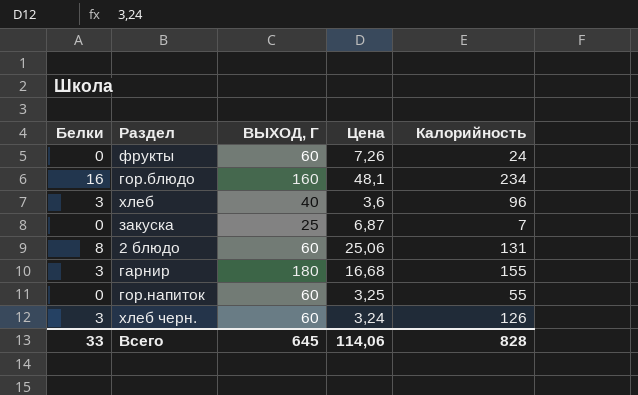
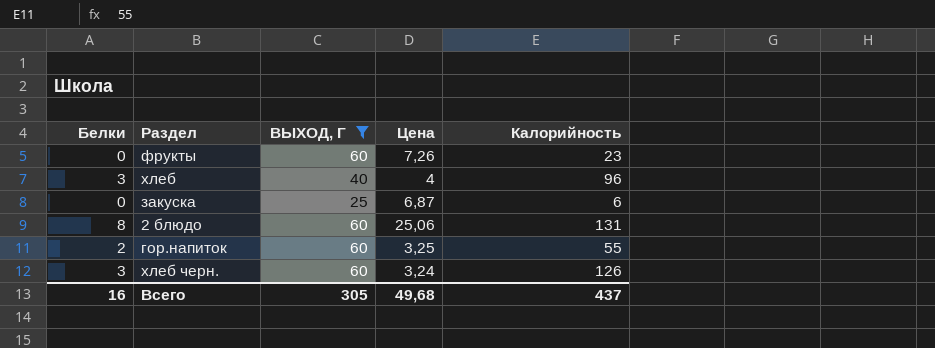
filter: none -> ВЫХОД, Г <= 60
фрукты | Калорийность: 24 -> 23
хлеб | Цена: 3,6 -> 4
закуска | Калорийность: 7 -> 6
гор.напиток | Белки: 0 -> 2
Всего | Белки: 33 -> 16
Всего | ВЫХОД, Г: 645 -> 305
Всего | Цена: 114,06 -> 49,68
Всего | Калорийность: 828 -> 437

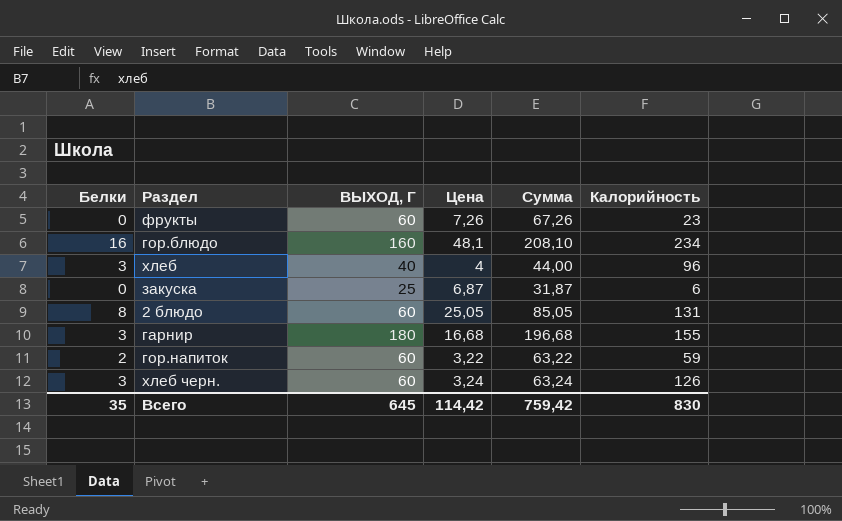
filter: ВЫХОД, Г <= 60 -> none
column Сумма | formula: none -> [ВЫХОД, Г] + [Цена]
2 блюдо | Цена: 25,06 -> 25,05
гор.напиток | Цена: 3,25 -> 3,22
гор.напиток | Калорийность: 55 -> 59
Всего | Белки: 16 -> 35
Всего | ВЫХОД, Г: 305 -> 645
Всего | Цена: 49,68 -> 114,42
Всего | Калорийность: 437 -> 830

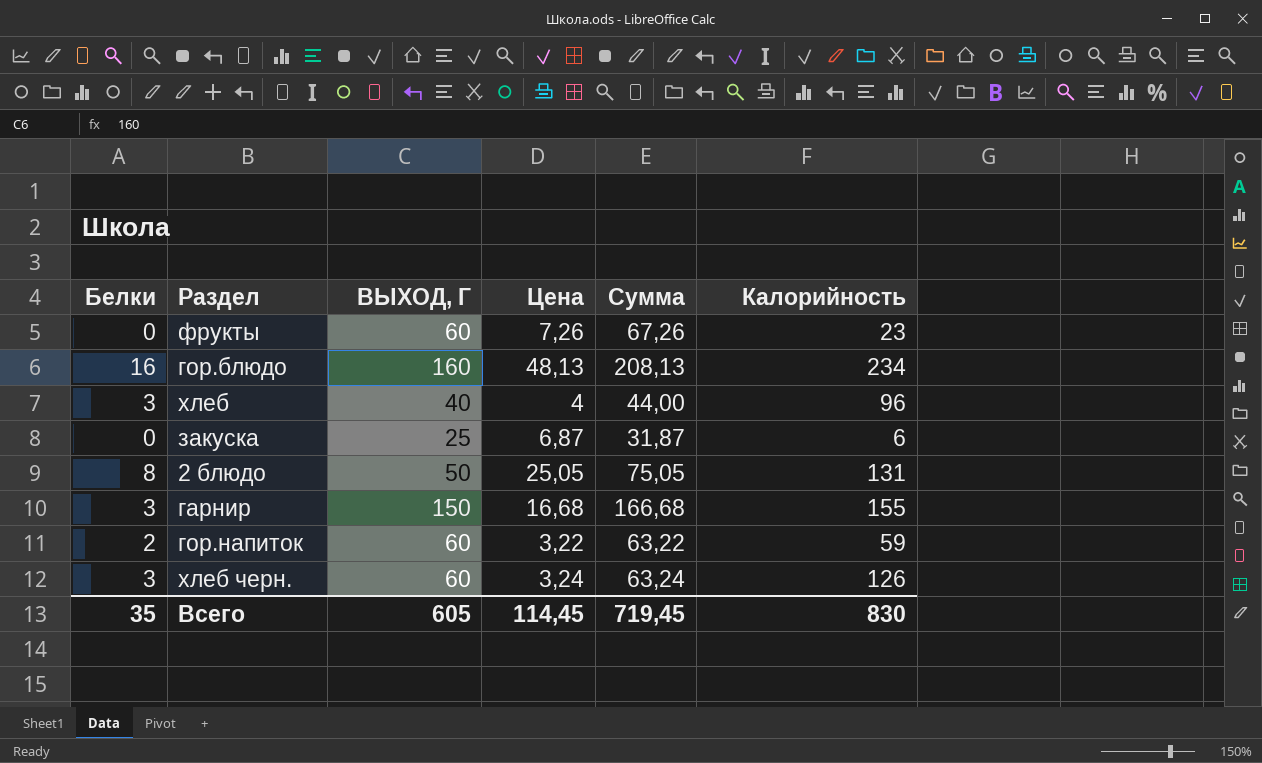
гор.блюдо | Цена: 48,1 -> 48,13
гор.блюдо | Сумма: 208,10 -> 208,13
2 блюдо | ВЫХОД, Г: 60 -> 50
2 блюдо | Сумма: 85,05 -> 75,05
гарнир | ВЫХОД, Г: 180 -> 150
гарнир | Сумма: 196,68 -> 166,68
Всего | ВЫХОД, Г: 645 -> 605
Всего | Цена: 114,42 -> 114,45
Всего | Сумма: 759,42 -> 719,45

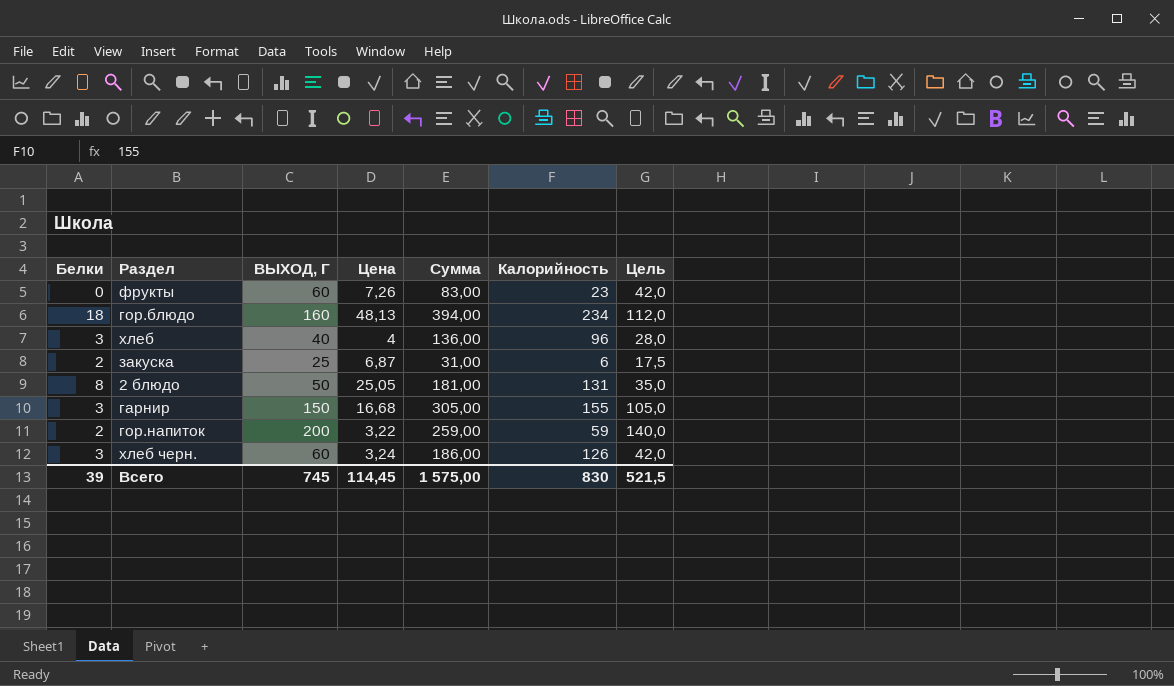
column Сумма | formula: [ВЫХОД, Г] + [Цена] -> [ВЫХОД, Г] + [Калорийность]
column Цель | formula: none -> [ВЫХОД, Г] * 0,7
гор.блюдо | Белки: 16 -> 18
закуска | Белки: 0 -> 2
гор.напиток | ВЫХОД, Г: 60 -> 200
Всего | Белки: 35 -> 39
Всего | ВЫХОД, Г: 605 -> 745
Всего | Сумма: 719,45 -> 1 575,00

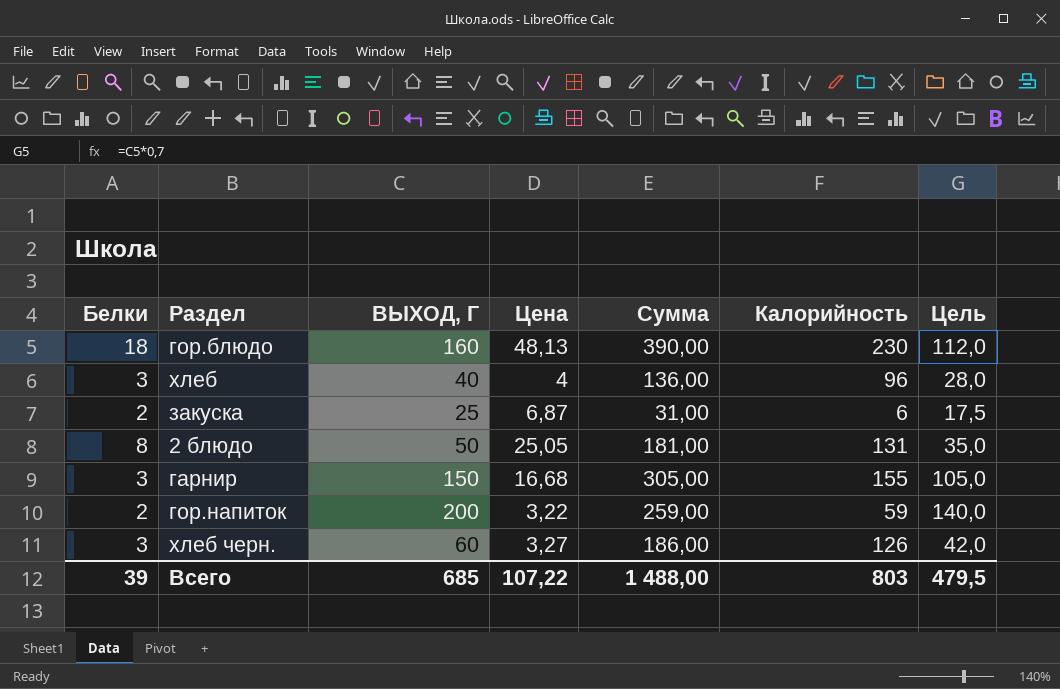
row фрукты: 0 | 60 | 7,26 | 83,00 | 23 | 42,0 -> none
гор.блюдо | Сумма: 394,00 -> 390,00
гор.блюдо | Калорийность: 234 -> 230
хлеб черн. | Цена: 3,24 -> 3,27
Всего | ВЫХОД, Г: 745 -> 685
Всего | Цена: 114,45 -> 107,22
Всего | Сумма: 1 575,00 -> 1 488,00
Всего | Калорийность: 830 -> 803
Всего | Цель: 521,5 -> 479,5

